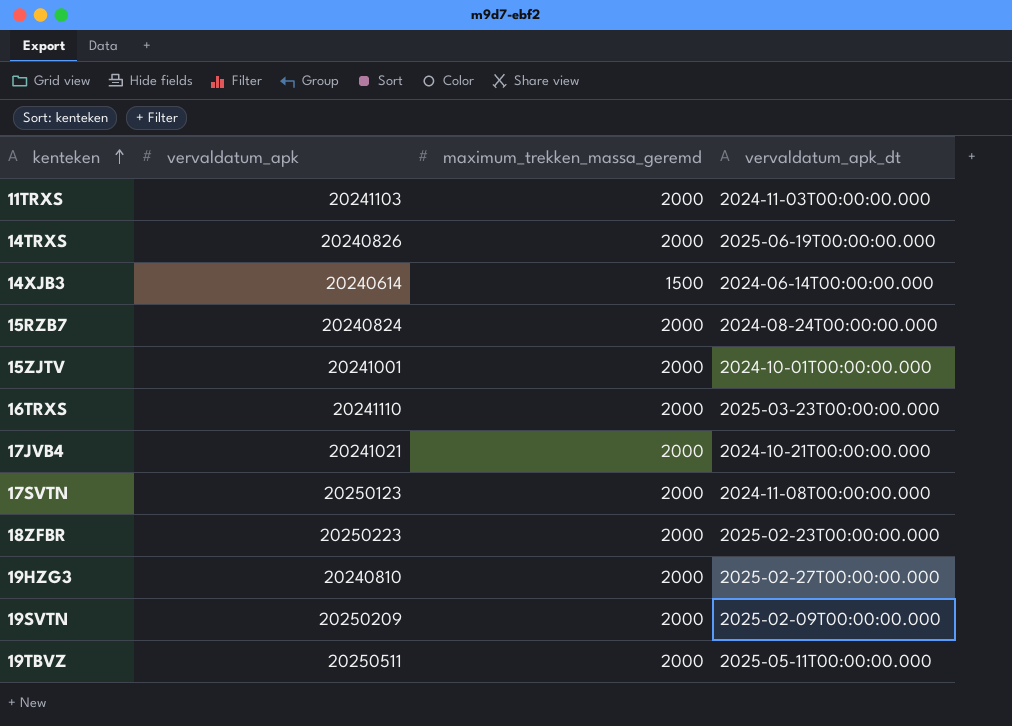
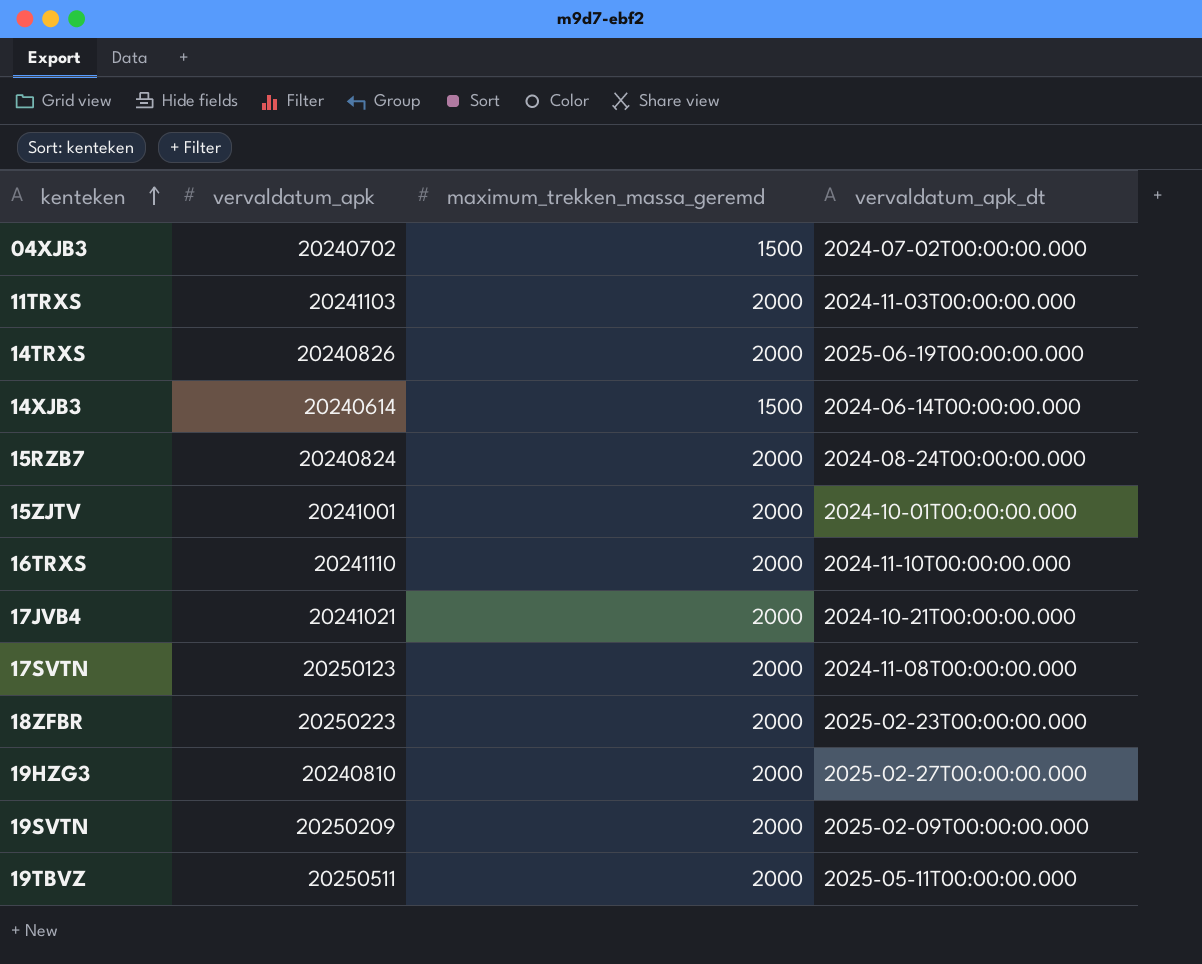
row 04XJB3: none -> 20240702 | 1500 | 2024-07-02T00:00:00.000
16TRXS | vervaldatum_apk_dt: 2025-03-23T00:00:00.000 -> 2024-11-10T00:00:00.000

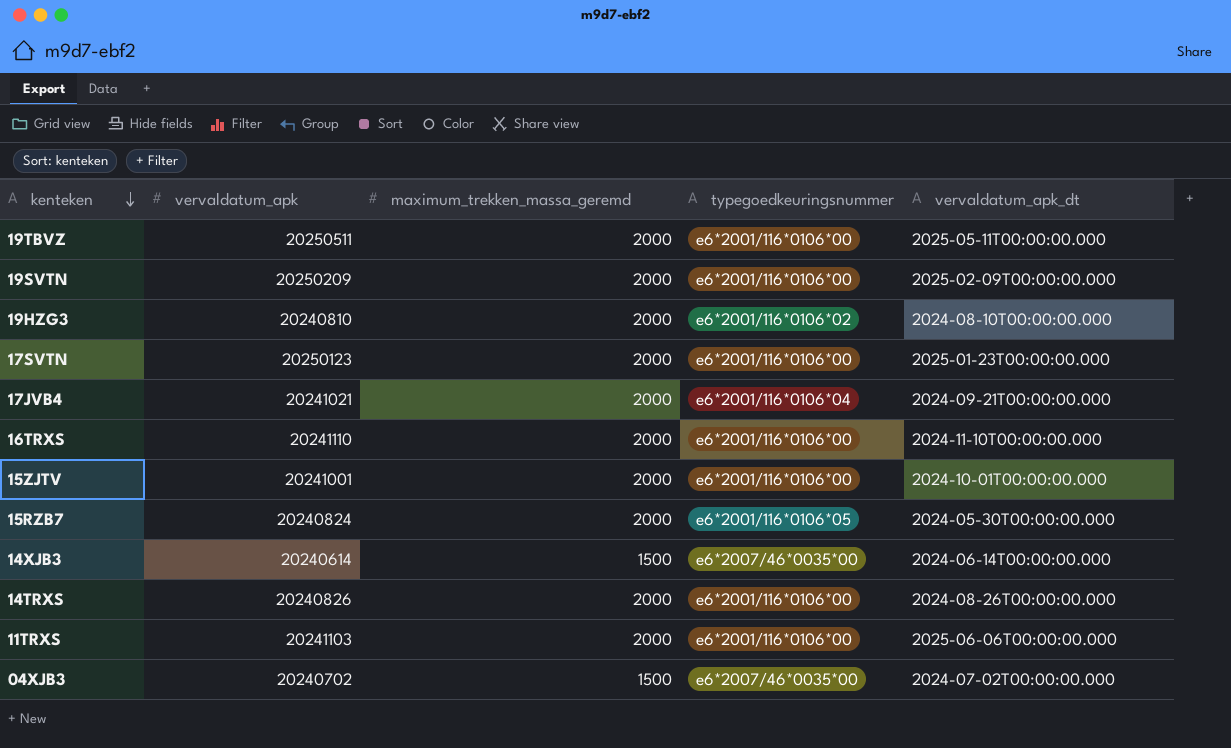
row order: kenteken ascending -> kenteken descending
column typegoedkeuringsnummer | position: none -> 4
row 18ZFBR: 20250223 | 2000 | 2025-02-23T00:00:00.000 -> none
19HZG3 | vervaldatum_apk_dt: 2025-02-27T00:00:00.000 -> 2024-08-10T00:00:00.000
17SVTN | vervaldatum_apk_dt: 2024-11-08T00:00:00.000 -> 2025-01-23T00:00:00.000
17JVB4 | vervaldatum_apk_dt: 2024-10-21T00:00:00.000 -> 2024-09-21T00:00:00.000
15RZB7 | vervaldatum_apk_dt: 2024-08-24T00:00:00.000 -> 2024-05-30T00:00:00.000
14TRXS | vervaldatum_apk_dt: 2025-06-19T00:00:00.000 -> 2024-08-26T00:00:00.000
11TRXS | vervaldatum_apk_dt: 2024-11-03T00:00:00.000 -> 2025-06-06T00:00:00.000

